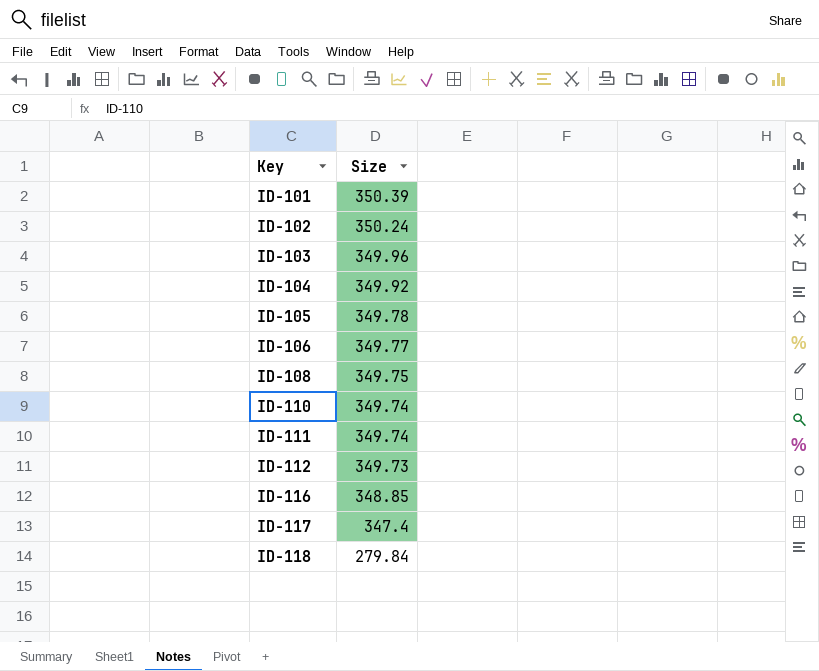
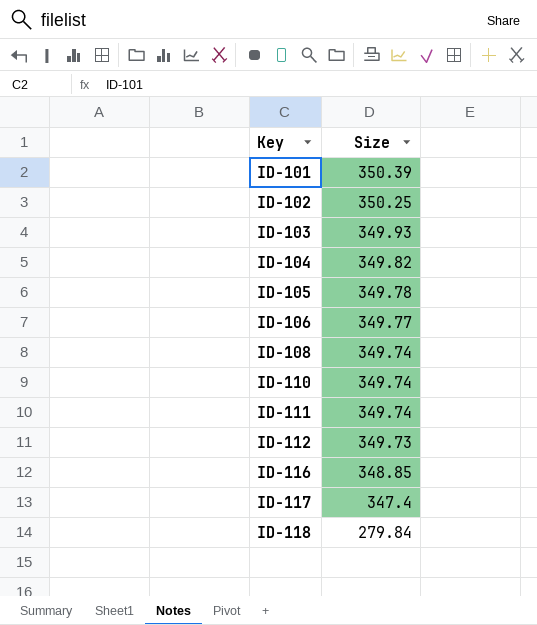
ID-102 | Size: 350.24 -> 350.25
ID-103 | Size: 349.96 -> 349.93
ID-104 | Size: 349.92 -> 349.82
ID-108 | Size: 349.75 -> 349.74

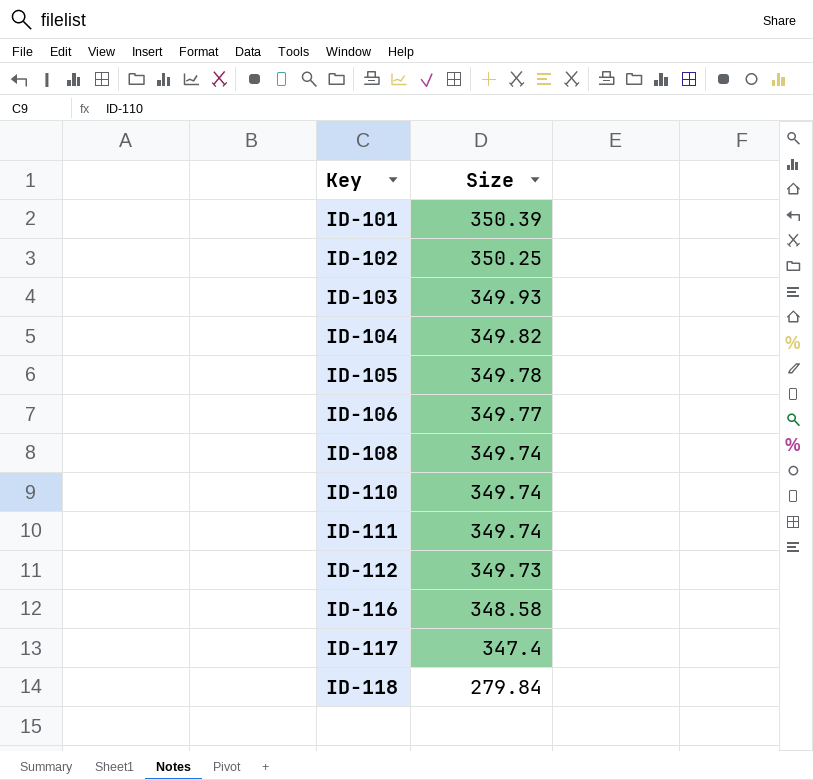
ID-116 | Size: 348.85 -> 348.58

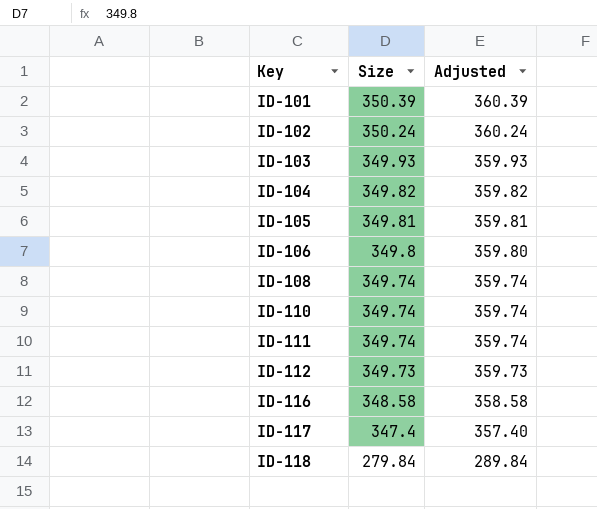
column Adjusted | formula: none -> [Size] + 10
ID-102 | Size: 350.25 -> 350.24
ID-105 | Size: 349.78 -> 349.81
ID-106 | Size: 349.77 -> 349.8

